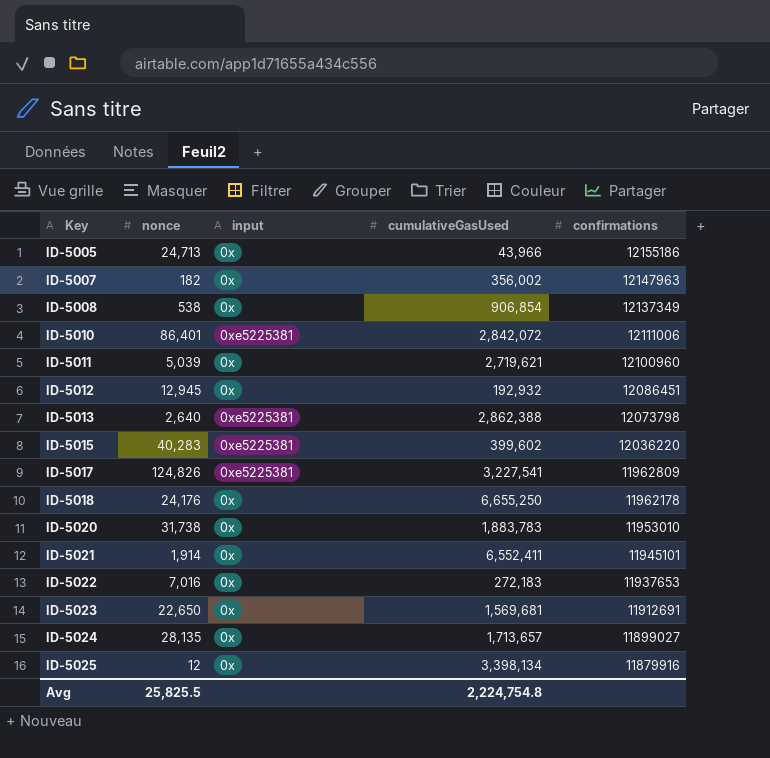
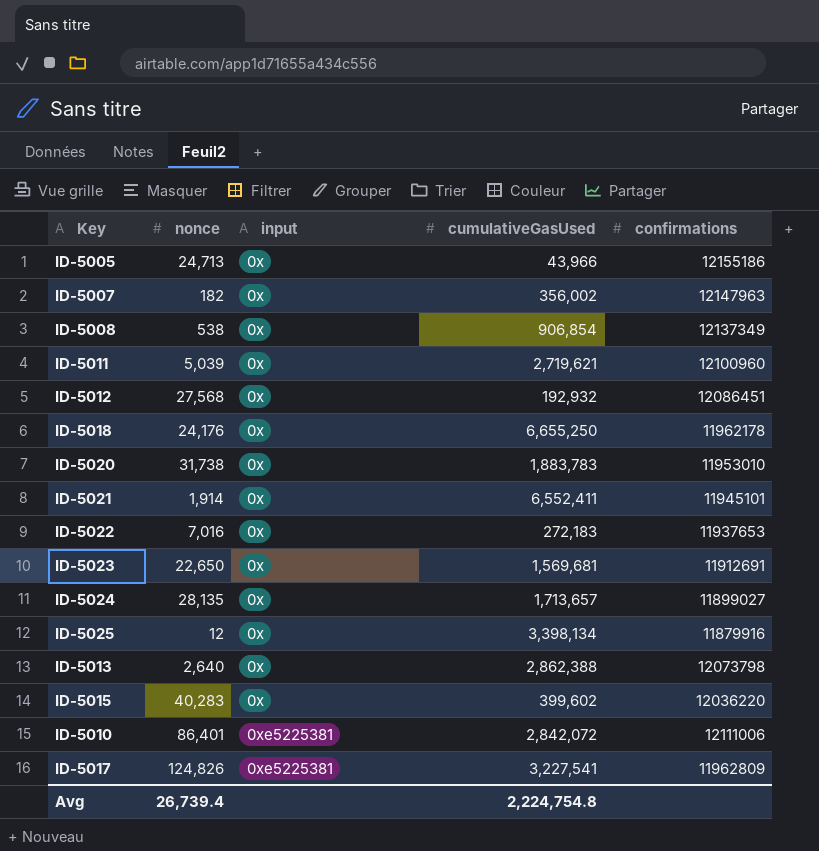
row order: Key ascending -> input ascending
ID-5012 | nonce: 12,945 -> 27,568
ID-5013 | input: 0xe5225381 -> 0x
ID-5015 | input: 0xe5225381 -> 0x
Avg | nonce: 25,825.5 -> 26,739.4

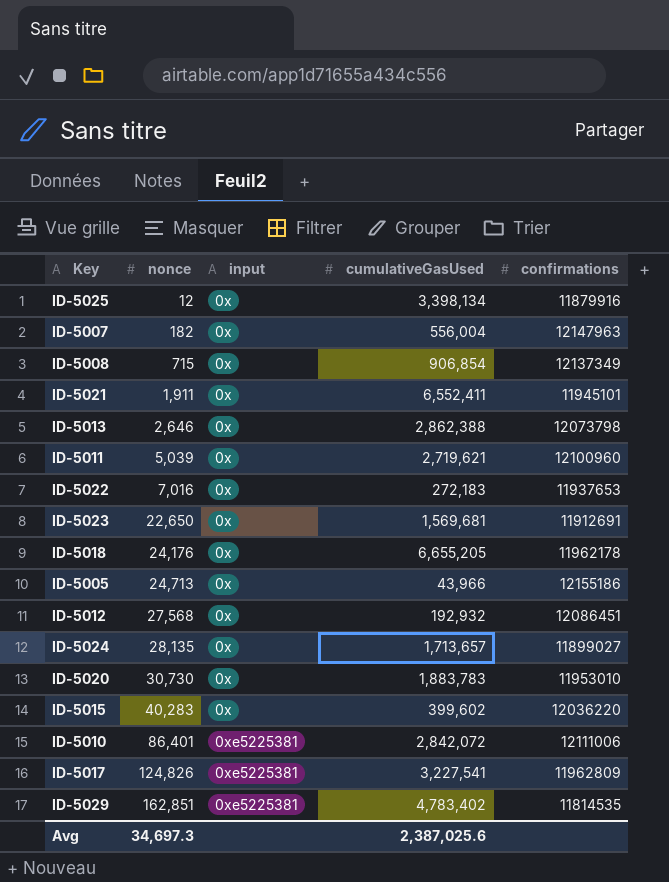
row order: input ascending -> nonce ascending
ID-5007 | cumulativeGasUsed: 356,002 -> 556,004
ID-5008 | nonce: 538 -> 715
ID-5021 | nonce: 1,914 -> 1,911
ID-5013 | nonce: 2,640 -> 2,646
ID-5018 | cumulativeGasUsed: 6,655,250 -> 6,655,205
ID-5020 | nonce: 31,738 -> 30,730
row ID-5029: none -> 162,851 | 0xe5225381 | 4,783,402 | 11814535
Avg | nonce: 26,739.4 -> 34,697.3
Avg | cumulativeGasUsed: 2,224,754.8 -> 2,387,025.6

